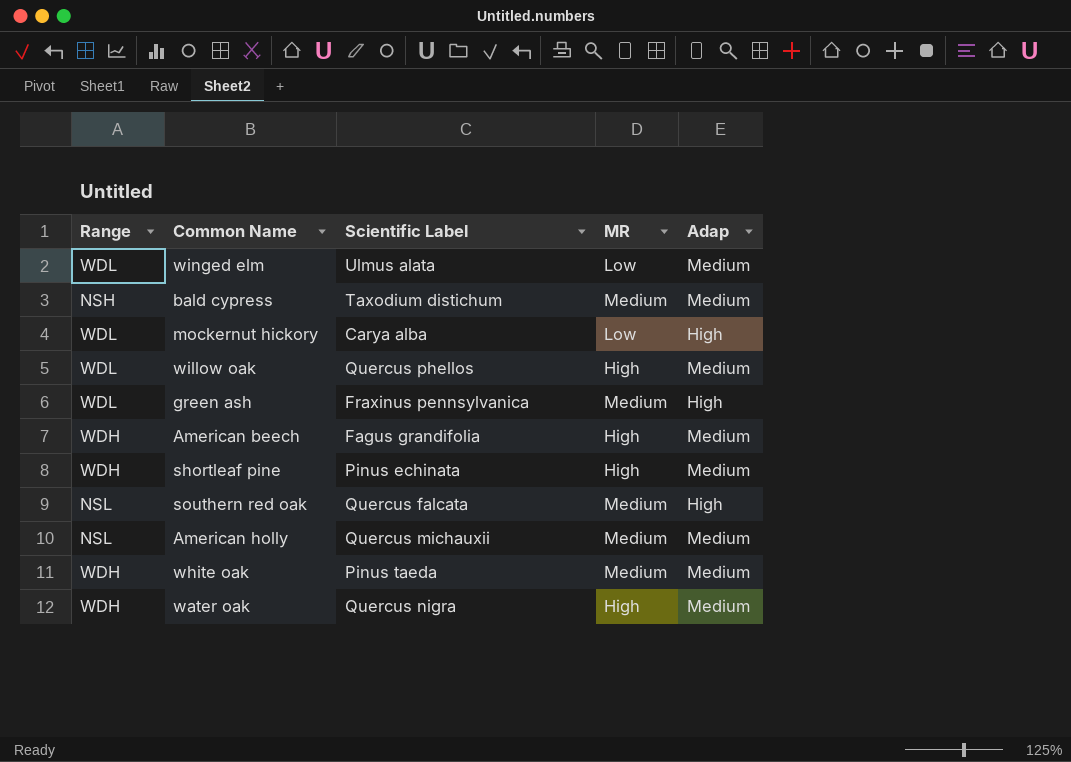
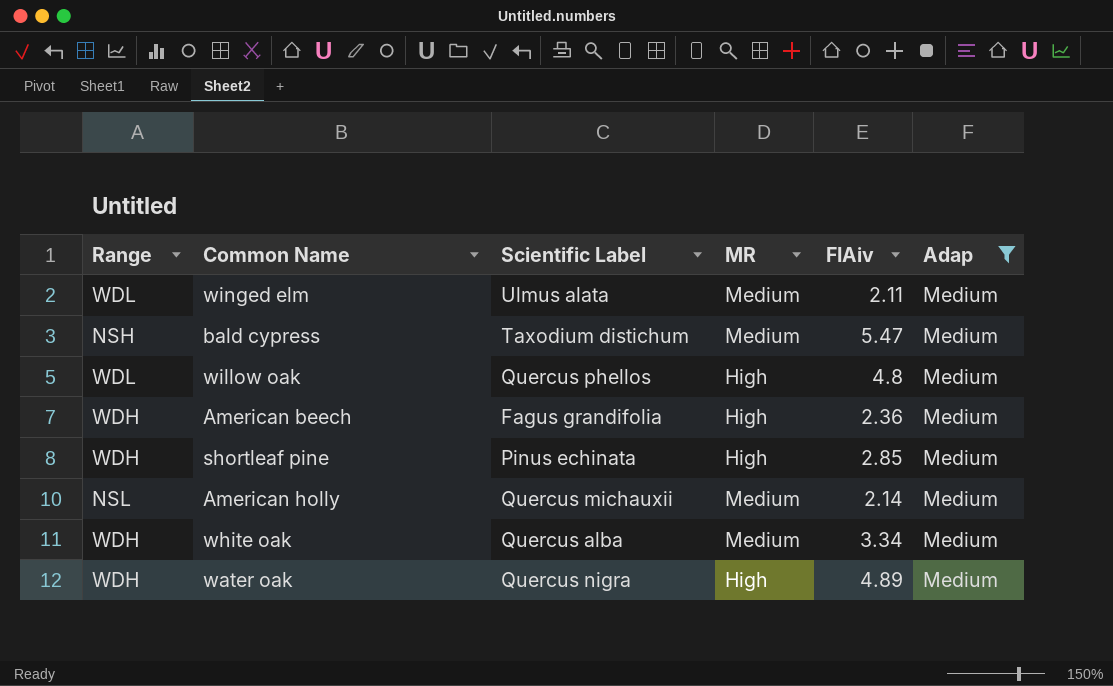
filter: none -> Adap = Medium
column FIAiv | position: none -> 5
winged elm | MR: Low -> Medium
white oak | Scientific Label: Pinus taeda -> Quercus alba

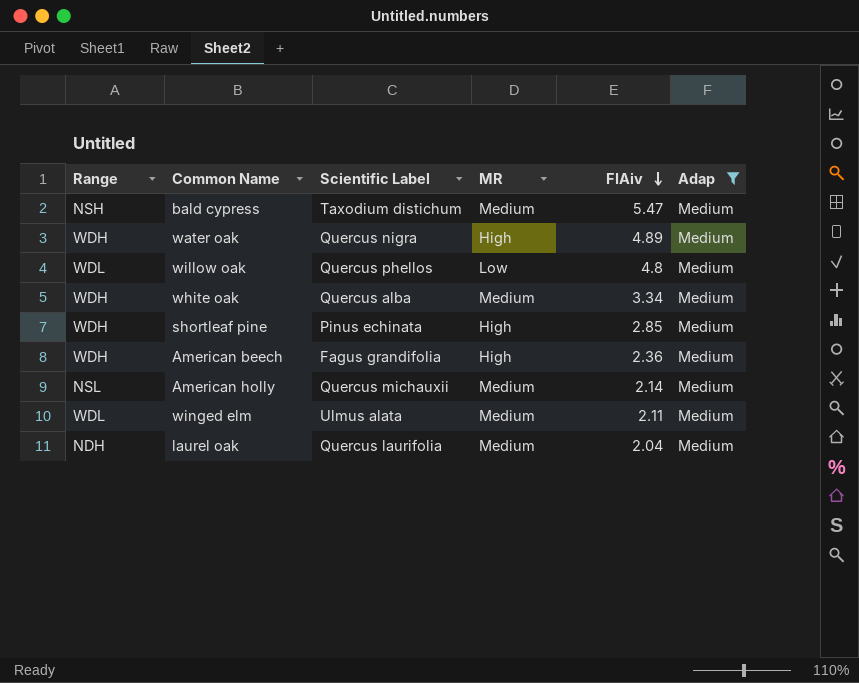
row order: none -> FIAiv descending
willow oak | MR: High -> Low
row laurel oak: none -> NDH | Quercus laurifolia | Medium | 2.04 | Medium

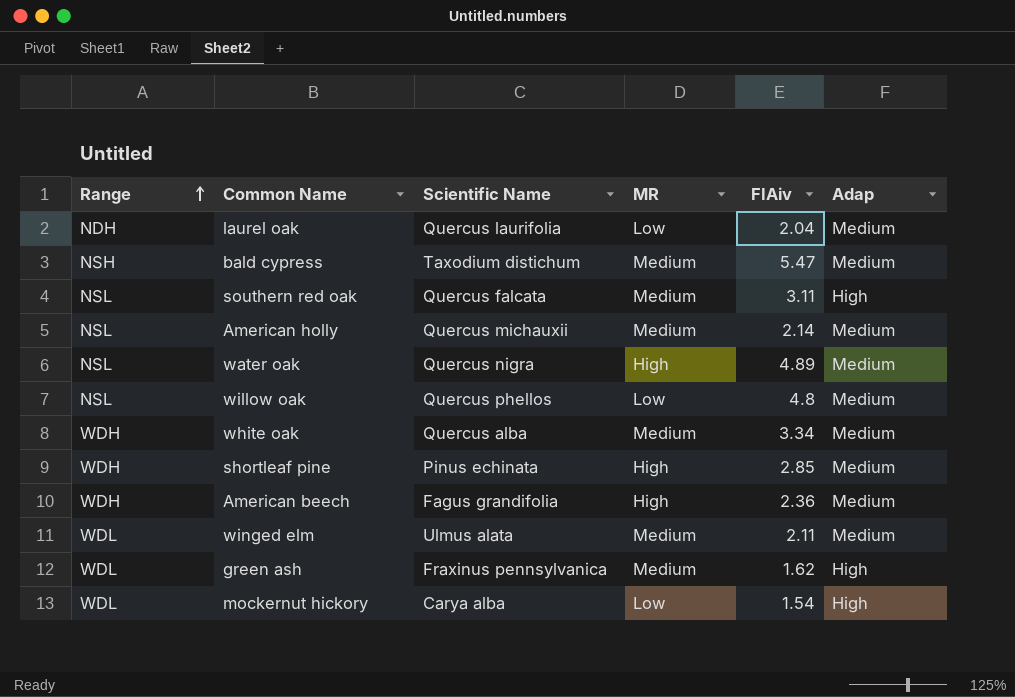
filter: Adap = Medium -> none
row order: FIAiv descending -> Range ascending
column name: Scientific Label -> Scientific Name
laurel oak | MR: Medium -> Low
water oak | Range: WDH -> NSL
willow oak | Range: WDL -> NSL

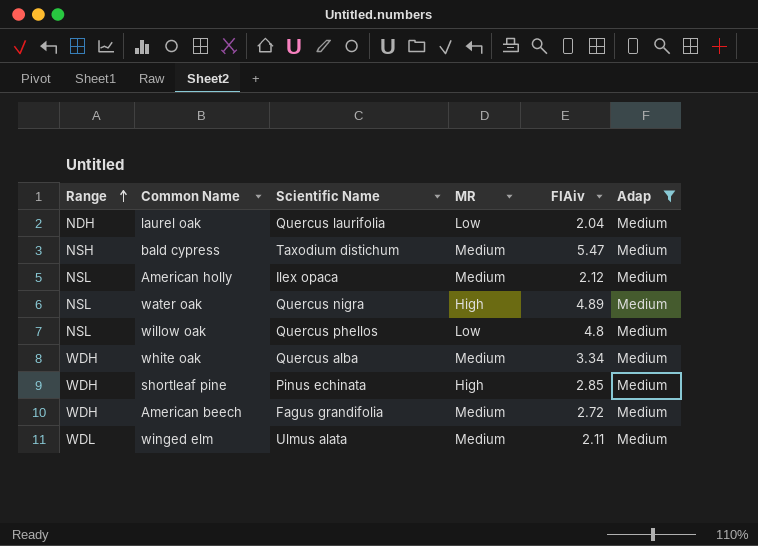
filter: none -> Adap = Medium
American holly | Scientific Name: Quercus michauxii -> Ilex opaca
American holly | FIAiv: 2.14 -> 2.12
American beech | MR: High -> Medium
American beech | FIAiv: 2.36 -> 2.72

